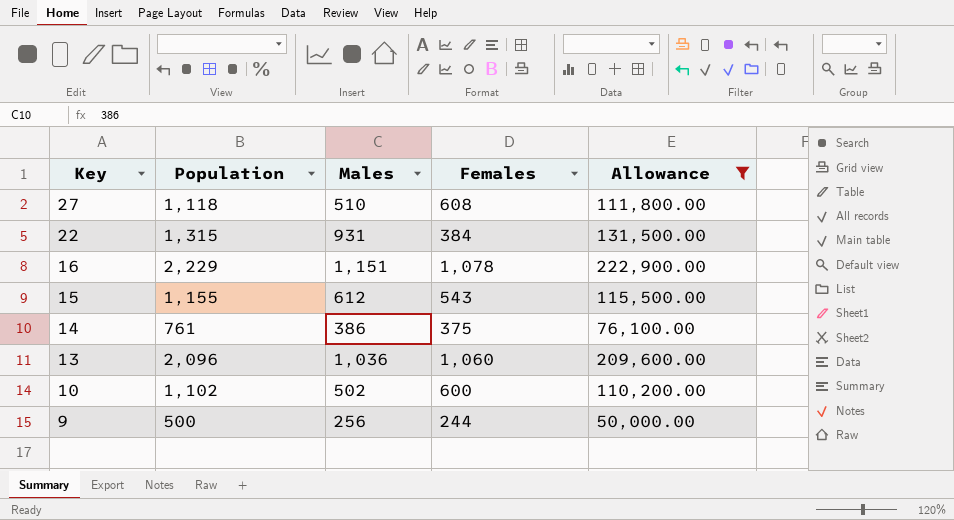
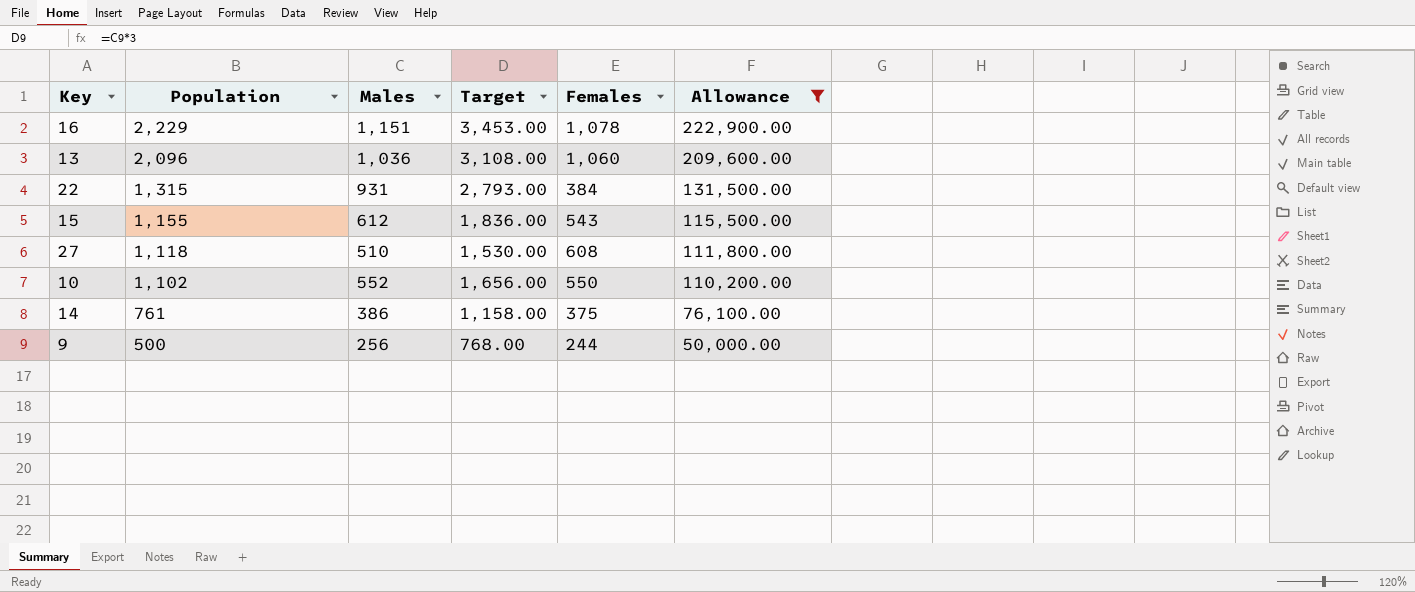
row order: Key descending -> Population descending
column Target | formula: none -> [Males] * 3
10 | Males: 502 -> 552
10 | Females: 600 -> 550

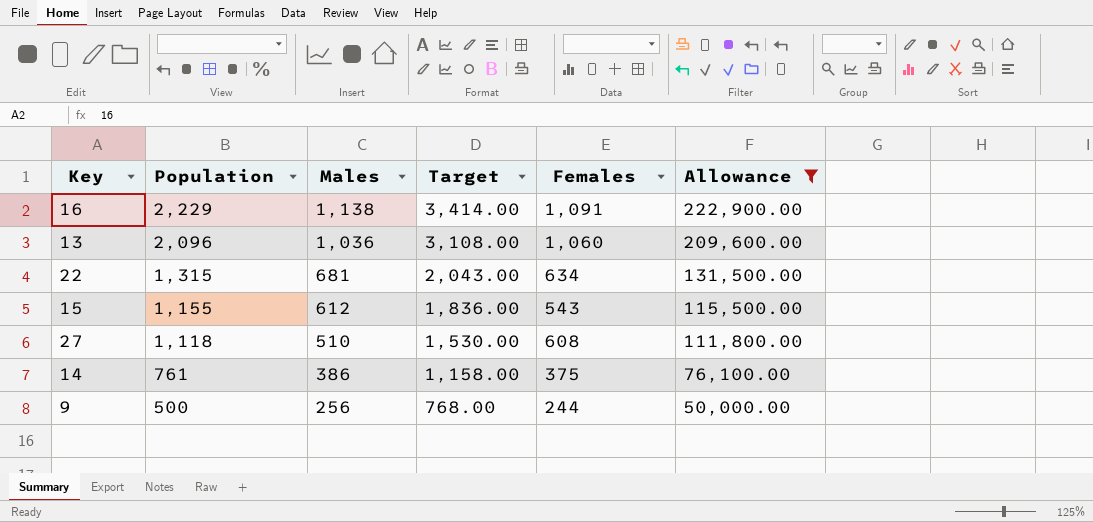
row 10: 1,102 | 552 | 1,656.00 | 550 | 110,200.00 -> none
16 | Males: 1,151 -> 1,138
16 | Target: 3,453.00 -> 3,414.00
16 | Females: 1,078 -> 1,091
22 | Males: 931 -> 681
22 | Target: 2,793.00 -> 2,043.00
22 | Females: 384 -> 634

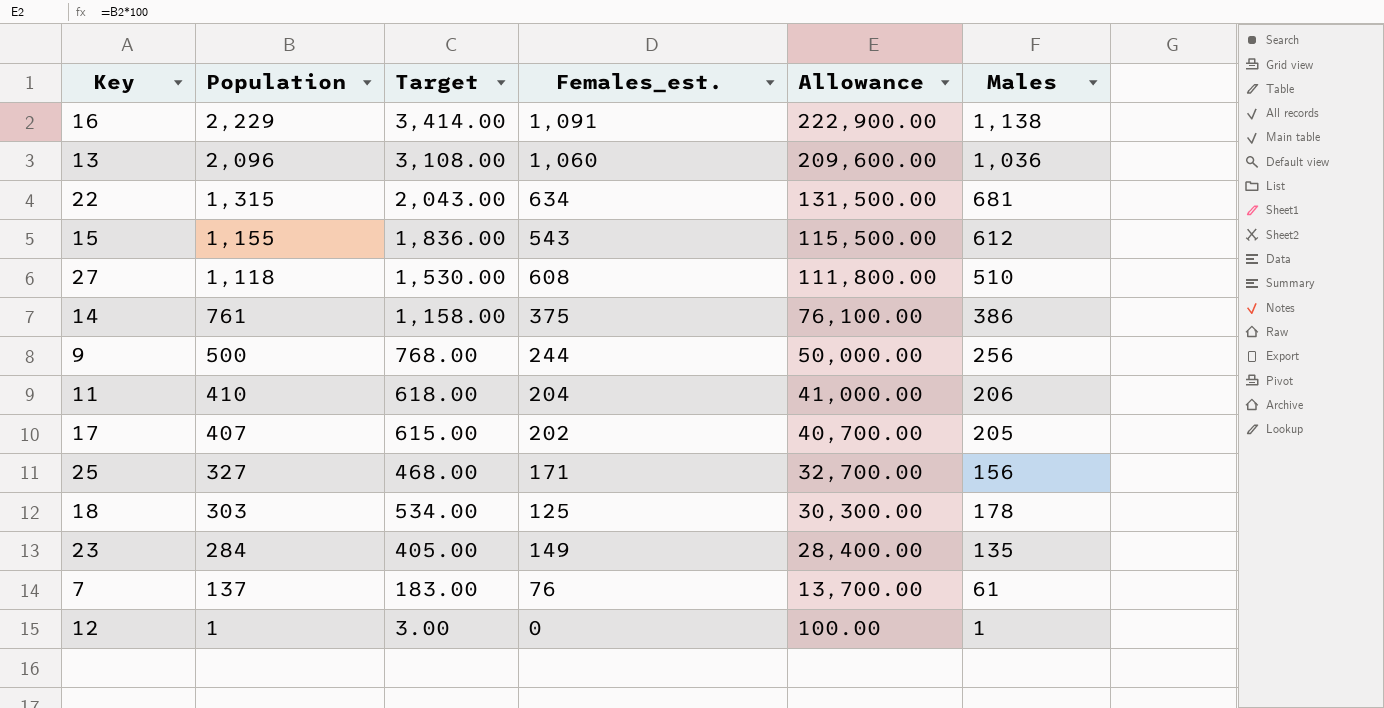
filter: Allowance >= 50,000.00 -> none
column name: Females -> Females_est.
column Males | position: 3 -> 6

